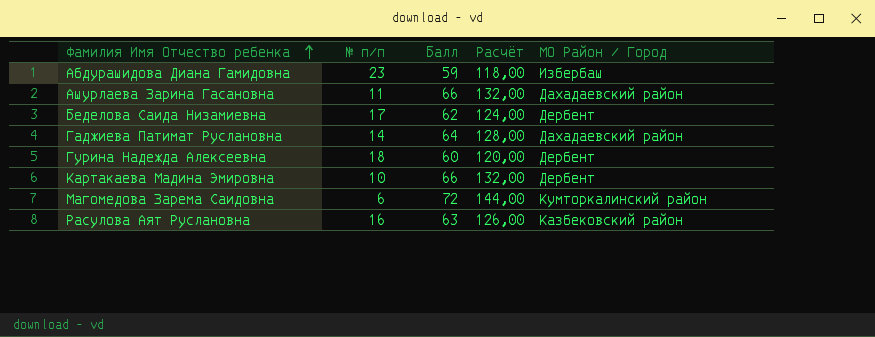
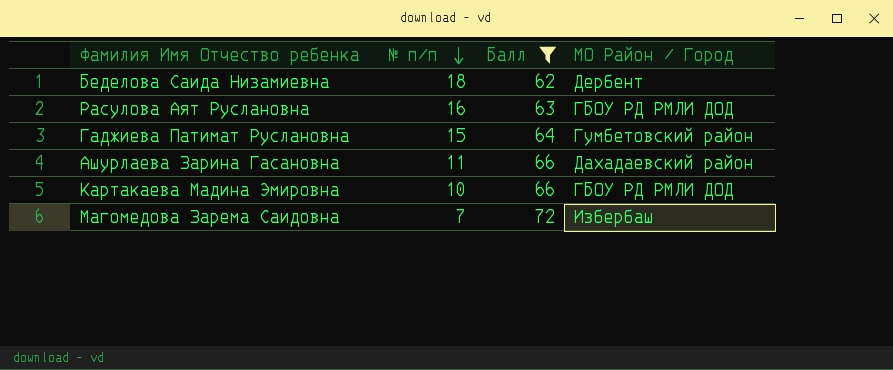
filter: none -> Балл >= 62
row order: Фамилия Имя Отчество ребенка ascending -> № п/п descending
column Расчёт | formula: [Балл] * 2 -> none
Беделова Саида Низамиевна | № п/п: 17 -> 18
Расулова Аят Руслановна | МО Район / Город: Казбековский район -> ГБОУ РД РМЛИ ДОД
Гаджиева Патимат Руслановна | № п/п: 14 -> 15
Гаджиева Патимат Руслановна | МО Район / Город: Дахадаевский район -> Гумбетовский район
Картакаева Мадина Эмировна | МО Район / Город: Дербент -> ГБОУ РД РМЛИ ДОД
Магомедова Зарема Саидовна | № п/п: 6 -> 7
Магомедова Зарема Саидовна | МО Район / Город: Кумторкалинский район -> Избербаш

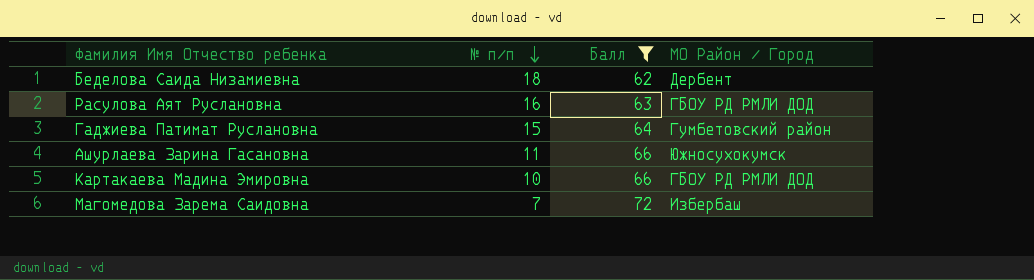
Ашурлаева Зарина Гасановна | МО Район / Город: Дахадаевский район -> Южносухокумск

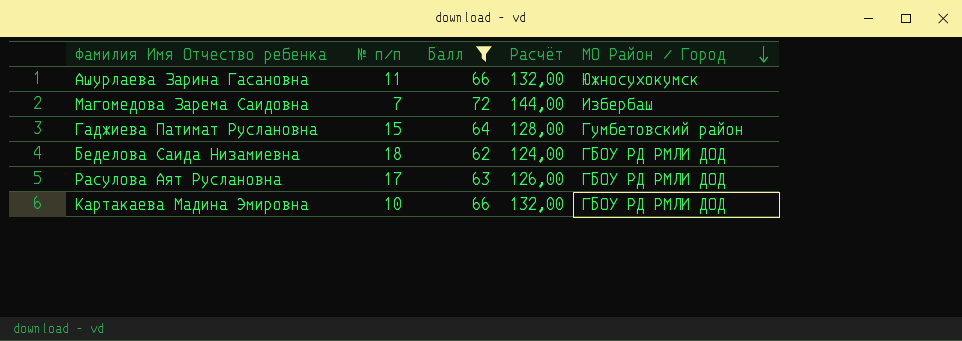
row order: № п/п descending -> МО Район / Город descending
column Расчёт | formula: none -> [Балл] * 2
Беделова Саида Низамиевна | МО Район / Город: Дербент -> ГБОУ РД РМЛИ ДОД
Расулова Аят Руслановна | № п/п: 16 -> 17

